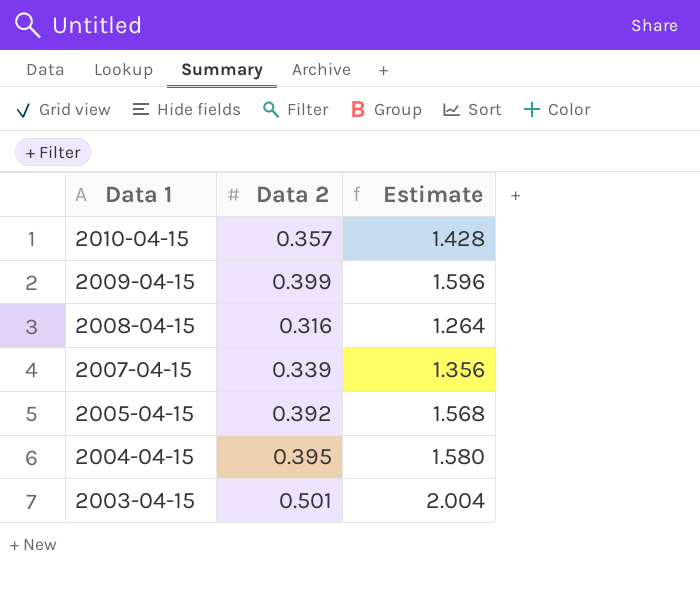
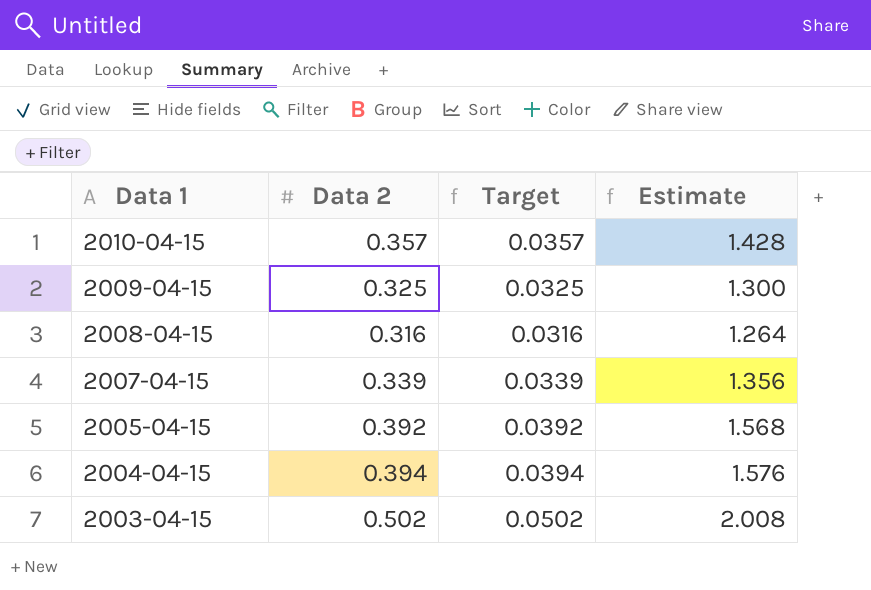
column Target | formula: none -> [Data 2] * 0.1
2009-04-15 | Data 2: 0.399 -> 0.325
2009-04-15 | Estimate: 1.596 -> 1.300
2004-04-15 | Data 2: 0.395 -> 0.394
2004-04-15 | Estimate: 1.580 -> 1.576
2003-04-15 | Data 2: 0.501 -> 0.502
2003-04-15 | Estimate: 2.004 -> 2.008

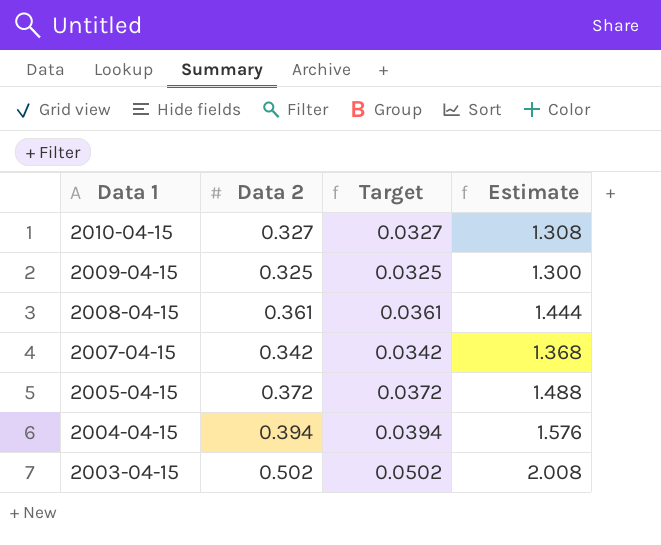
2010-04-15 | Data 2: 0.357 -> 0.327
2010-04-15 | Target: 0.0357 -> 0.0327
2010-04-15 | Estimate: 1.428 -> 1.308
2008-04-15 | Data 2: 0.316 -> 0.361
2008-04-15 | Target: 0.0316 -> 0.0361
2008-04-15 | Estimate: 1.264 -> 1.444
2007-04-15 | Data 2: 0.339 -> 0.342
2007-04-15 | Target: 0.0339 -> 0.0342
2007-04-15 | Estimate: 1.356 -> 1.368
2005-04-15 | Data 2: 0.392 -> 0.372
2005-04-15 | Target: 0.0392 -> 0.0372
2005-04-15 | Estimate: 1.568 -> 1.488

